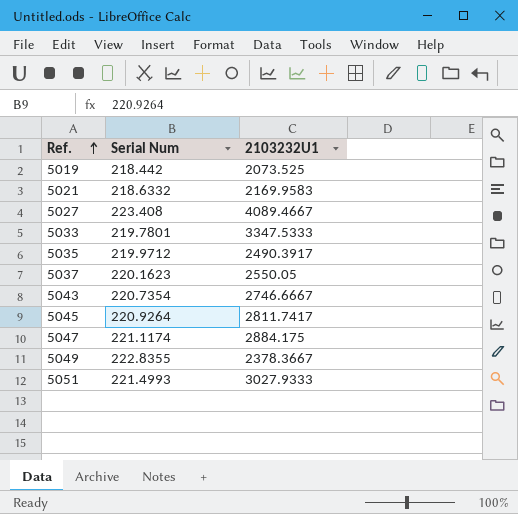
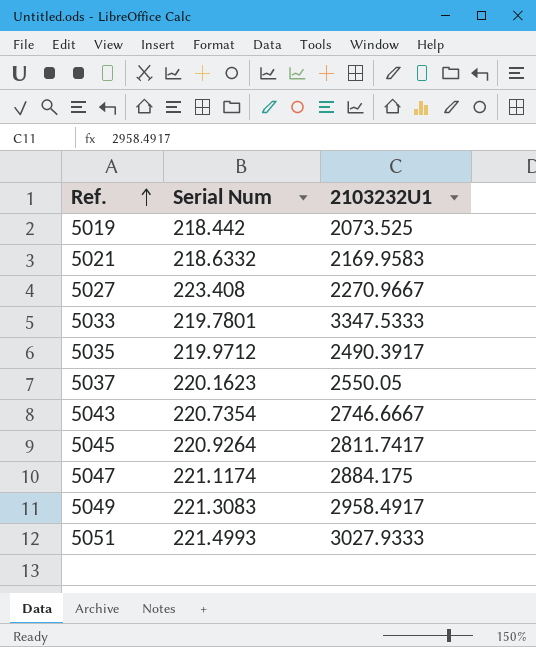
5027 | 2103232U1: 4089.4667 -> 2270.9667
5049 | Serial Num: 222.8355 -> 221.3083
5049 | 2103232U1: 2378.3667 -> 2958.4917

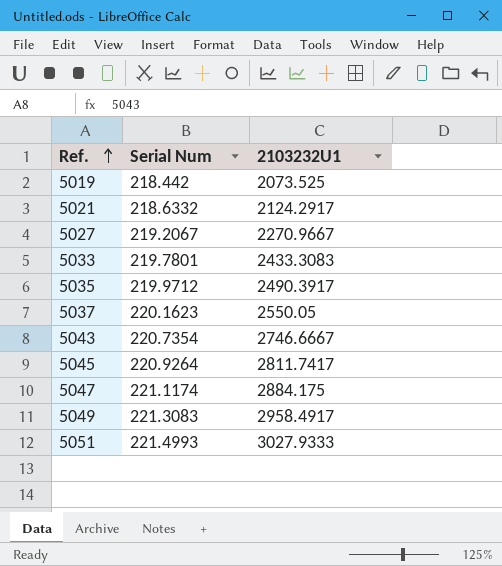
5021 | 2103232U1: 2169.9583 -> 2124.2917
5027 | Serial Num: 223.408 -> 219.2067
5033 | 2103232U1: 3347.5333 -> 2433.3083

